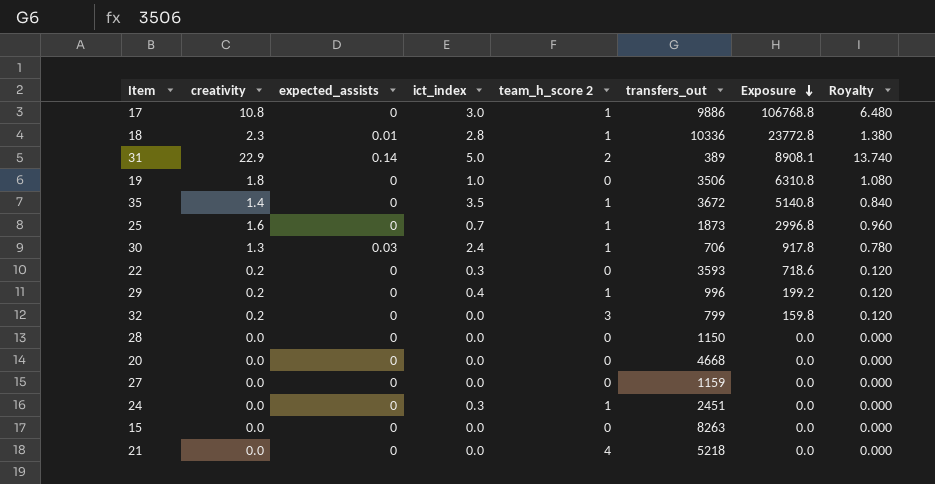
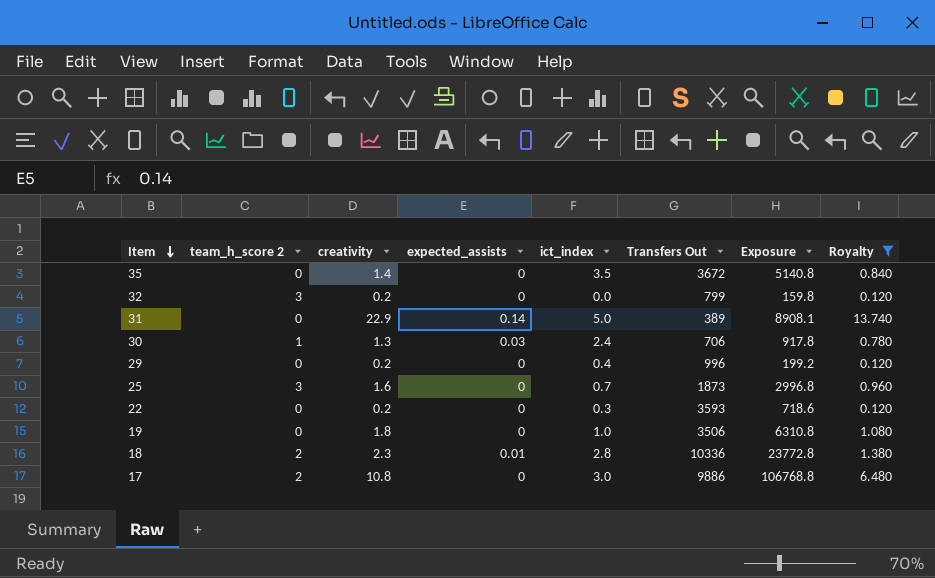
filter: none -> Royalty != 0.000
row order: Exposure descending -> Item descending
column team_h_score 2 | position: 5 -> 2
column name: transfers_out -> Transfers Out
35 | team_h_score 2: 1 -> 0
31 | team_h_score 2: 2 -> 0
29 | team_h_score 2: 1 -> 0
25 | team_h_score 2: 1 -> 3
18 | team_h_score 2: 1 -> 2
17 | team_h_score 2: 1 -> 2

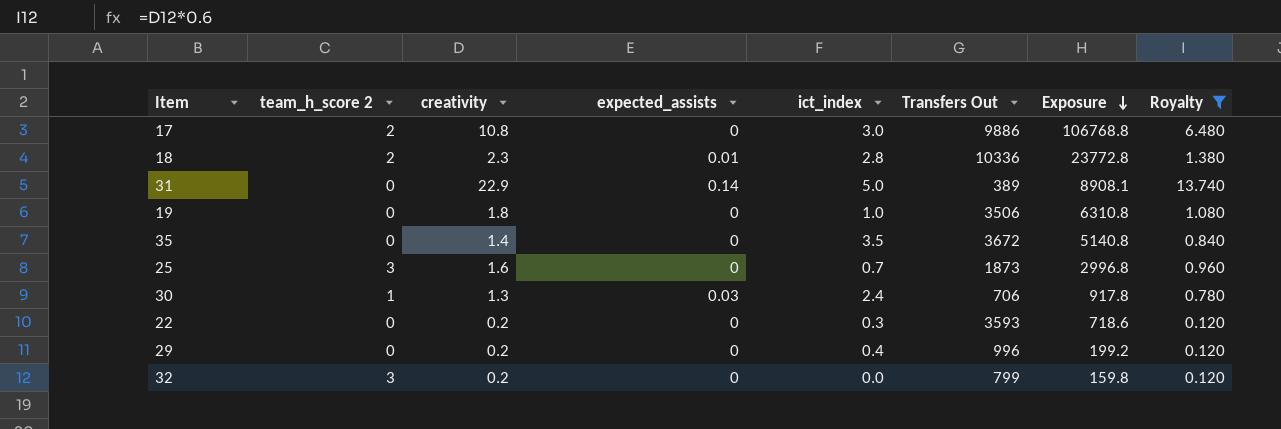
row order: Item descending -> Exposure descending

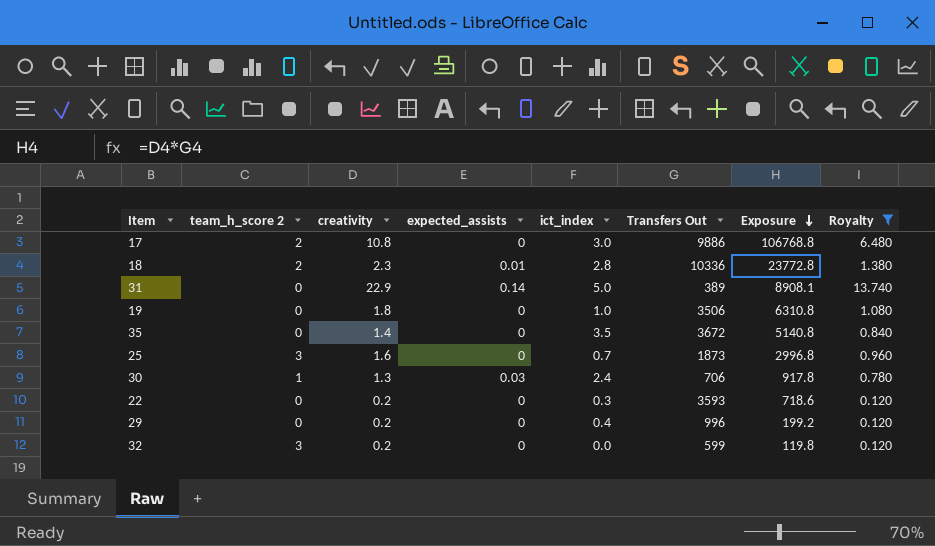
32 | Transfers Out: 799 -> 599
32 | Exposure: 159.8 -> 119.8

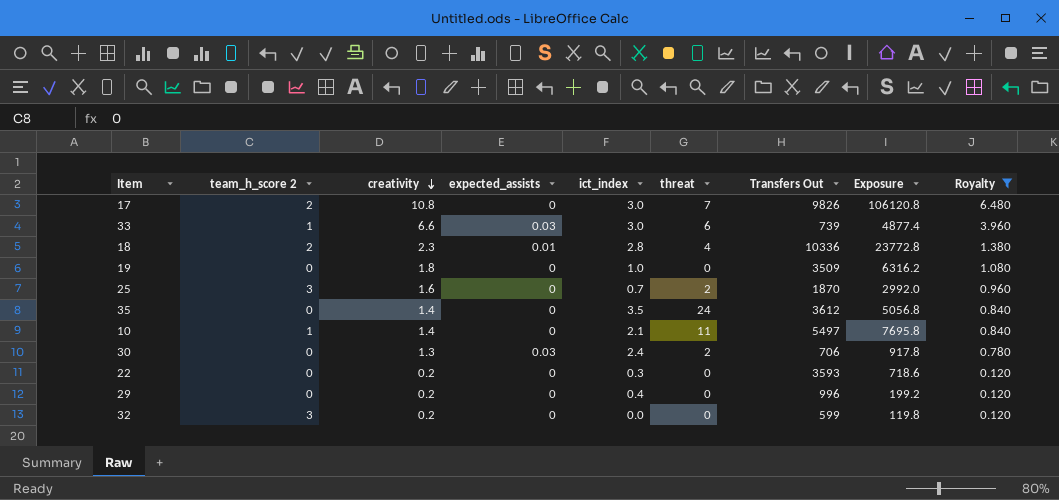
row order: Exposure descending -> creativity descending
column threat | position: none -> 6
row 31: 0 | 22.9 | 0.14 | 5.0 | 389 | 8908.1 | 13.740 -> none
17 | Transfers Out: 9886 -> 9826
17 | Exposure: 106768.8 -> 106120.8
row 33: none -> 1 | 6.6 | 0.03 | 3.0 | 6 | 739 | 4877.4 | 3.960
19 | Transfers Out: 3506 -> 3509
19 | Exposure: 6310.8 -> 6316.2
25 | Transfers Out: 1873 -> 1870
25 | Exposure: 2996.8 -> 2992.0
35 | Transfers Out: 3672 -> 3612
35 | Exposure: 5140.8 -> 5056.8
row 10: none -> 1 | 1.4 | 0 | 2.1 | 11 | 5497 | 7695.8 | 0.840
30 | team_h_score 2: 1 -> 0

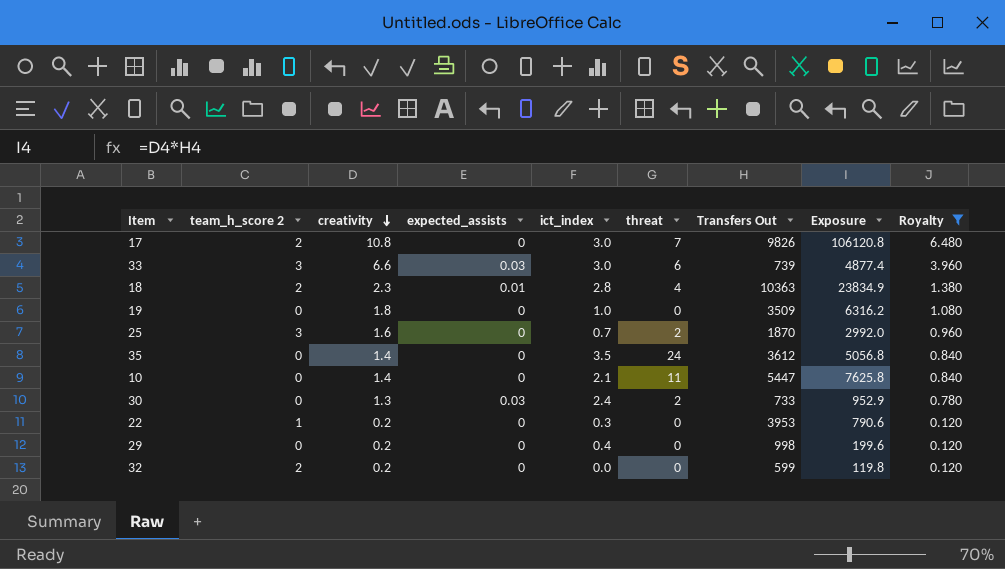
33 | team_h_score 2: 1 -> 3
18 | Transfers Out: 10336 -> 10363
18 | Exposure: 23772.8 -> 23834.9
10 | team_h_score 2: 1 -> 0
10 | Transfers Out: 5497 -> 5447
10 | Exposure: 7695.8 -> 7625.8
30 | Transfers Out: 706 -> 733
30 | Exposure: 917.8 -> 952.9
22 | team_h_score 2: 0 -> 1
22 | Transfers Out: 3593 -> 3953
22 | Exposure: 718.6 -> 790.6
29 | Transfers Out: 996 -> 998
29 | Exposure: 199.2 -> 199.6
32 | team_h_score 2: 3 -> 2

